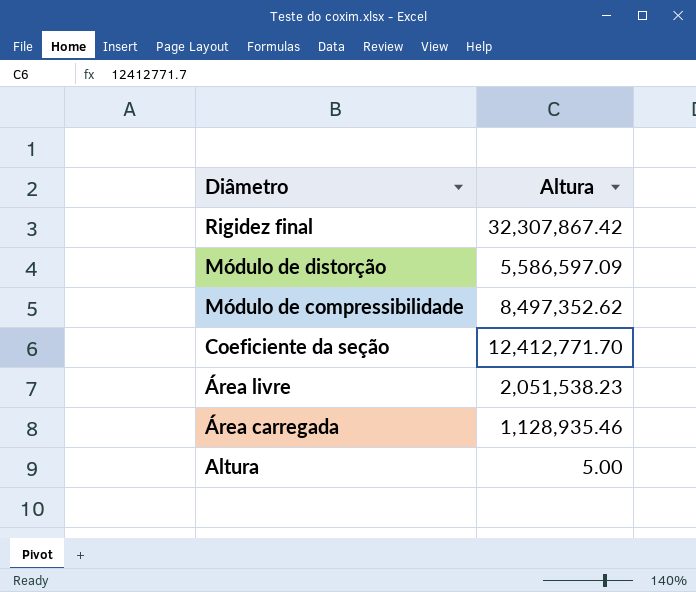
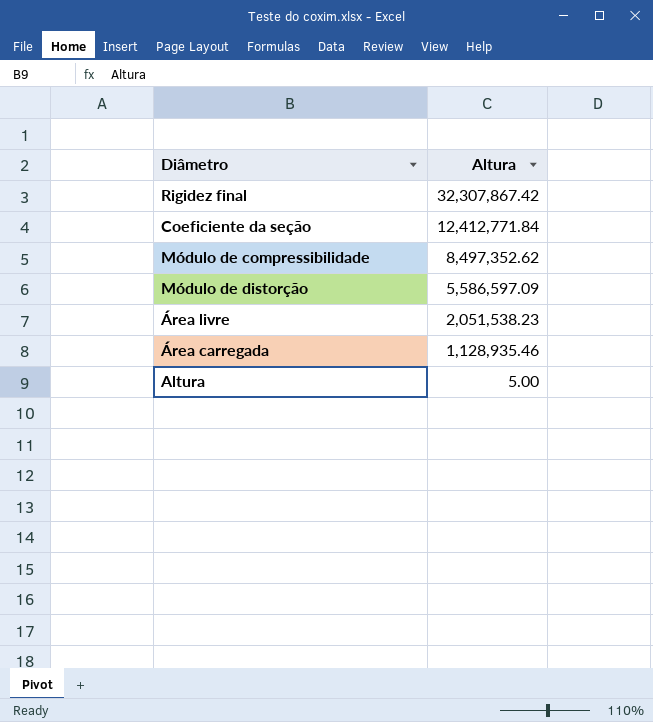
row order: Diâmetro descending -> Altura descending
Coeficiente da seção | Altura: 12,412,771.70 -> 12,412,771.84

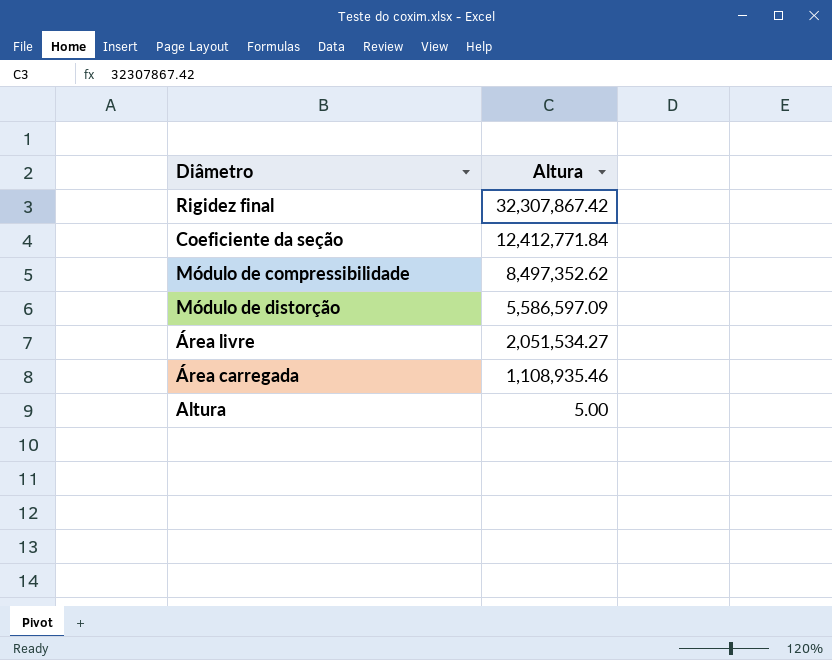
Área livre | Altura: 2,051,538.23 -> 2,051,534.27
Área carregada | Altura: 1,128,935.46 -> 1,108,935.46

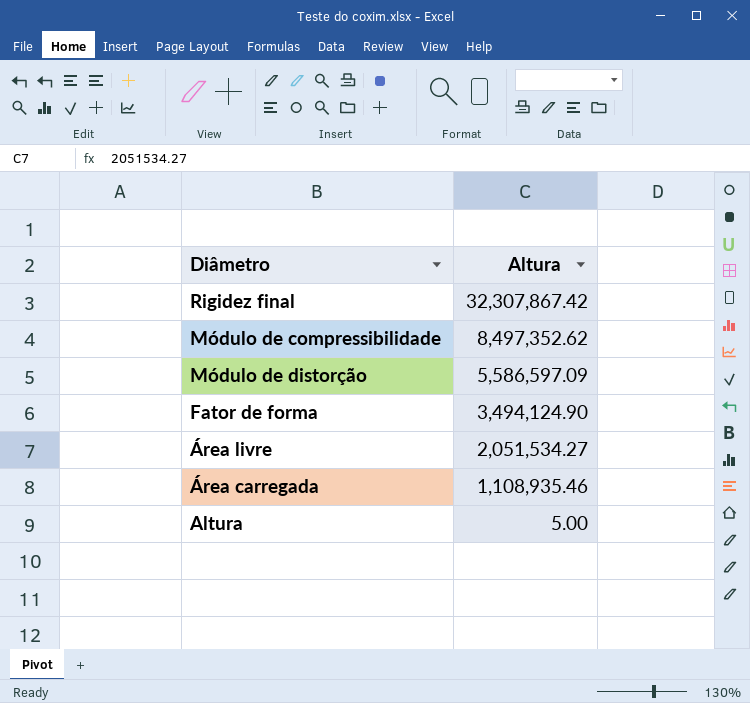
row Coeficiente da seção: 12,412,771.84 -> none
row Fator de forma: none -> 3,494,124.90

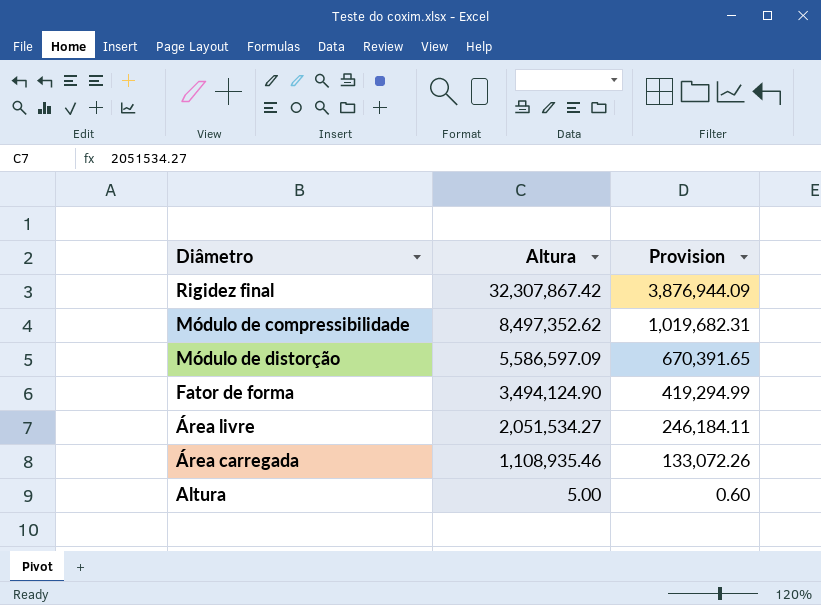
column Provision | formula: none -> [Altura] * 0.12

